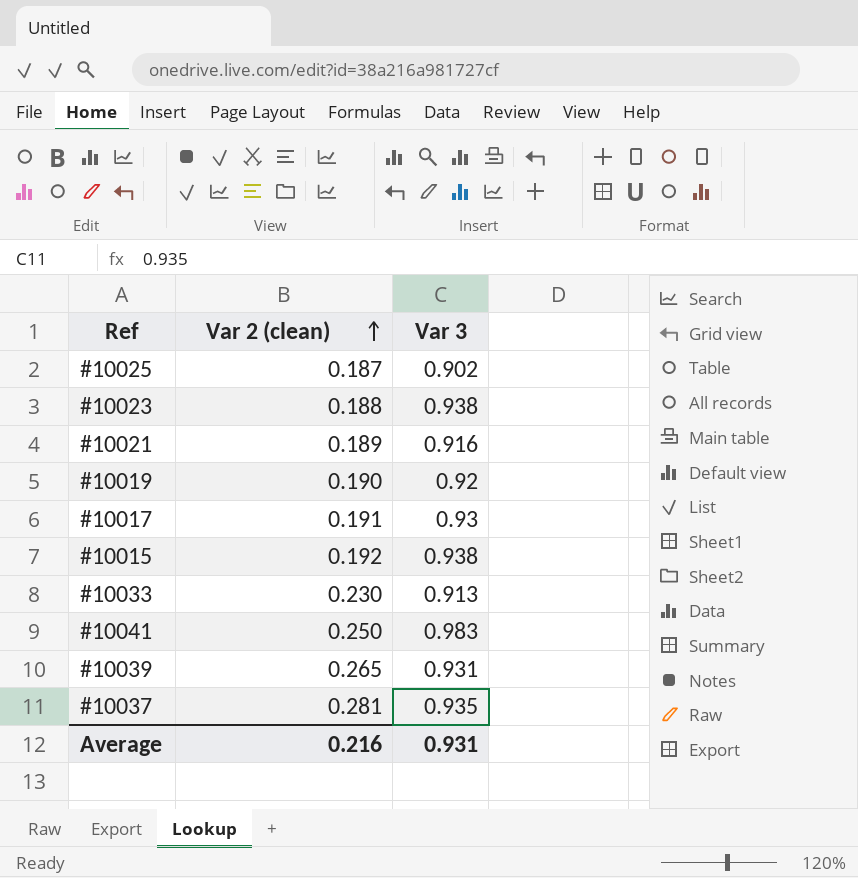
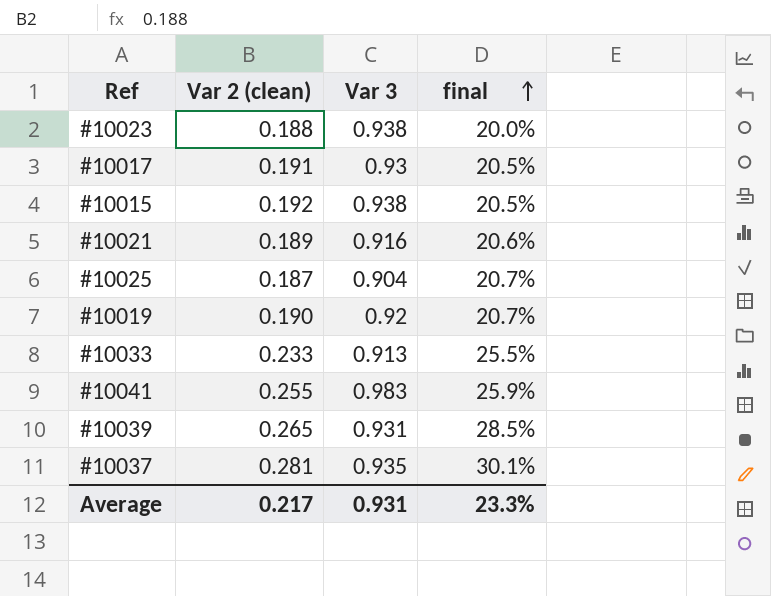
row order: Var 2 (clean) ascending -> final ascending
column final | formula: none -> [Var 2 (clean)] / [Var 3]
#10025 | Var 3: 0.902 -> 0.904
#10033 | Var 2 (clean): 0.230 -> 0.233
#10041 | Var 2 (clean): 0.250 -> 0.255
Average | Var 2 (clean): 0.216 -> 0.217

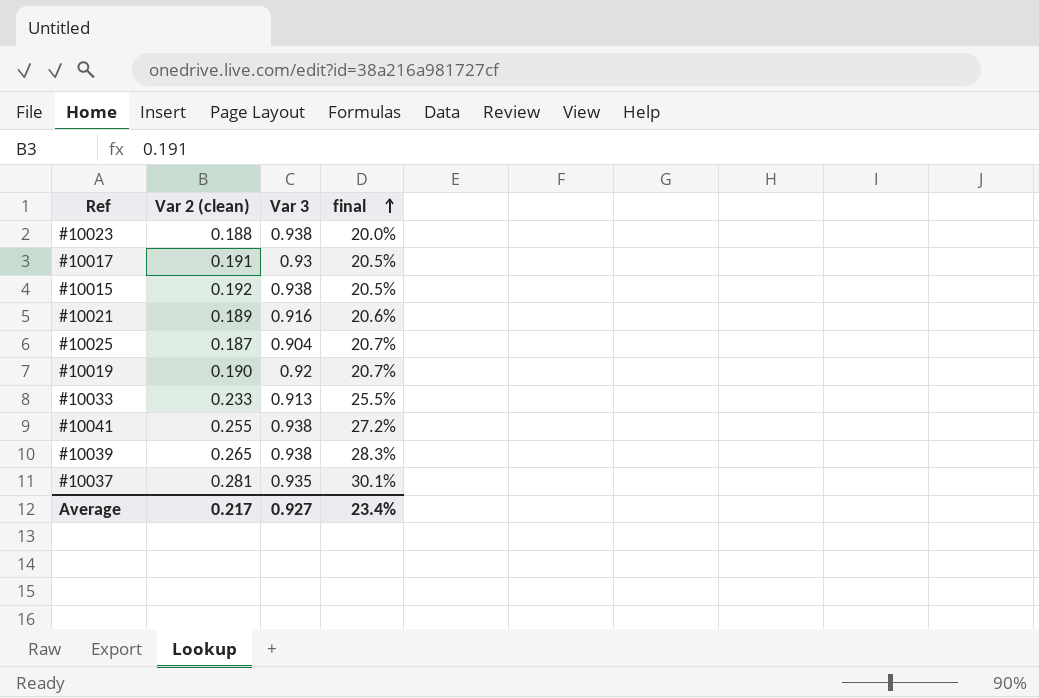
#10041 | Var 3: 0.983 -> 0.938
#10041 | final: 25.9% -> 27.2%
#10039 | Var 3: 0.931 -> 0.938
#10039 | final: 28.5% -> 28.3%
Average | Var 3: 0.931 -> 0.927
Average | final: 23.3% -> 23.4%

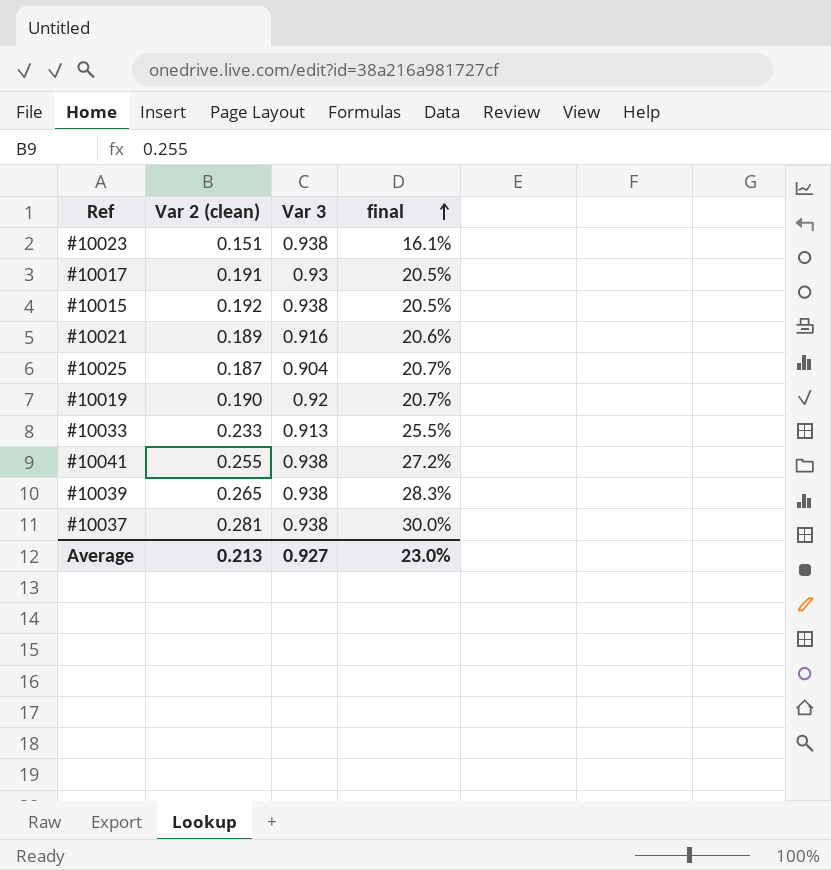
#10023 | Var 2 (clean): 0.188 -> 0.151
#10023 | final: 20.0% -> 16.1%
#10037 | Var 3: 0.935 -> 0.938
#10037 | final: 30.1% -> 30.0%
Average | Var 2 (clean): 0.217 -> 0.213
Average | final: 23.4% -> 23.0%

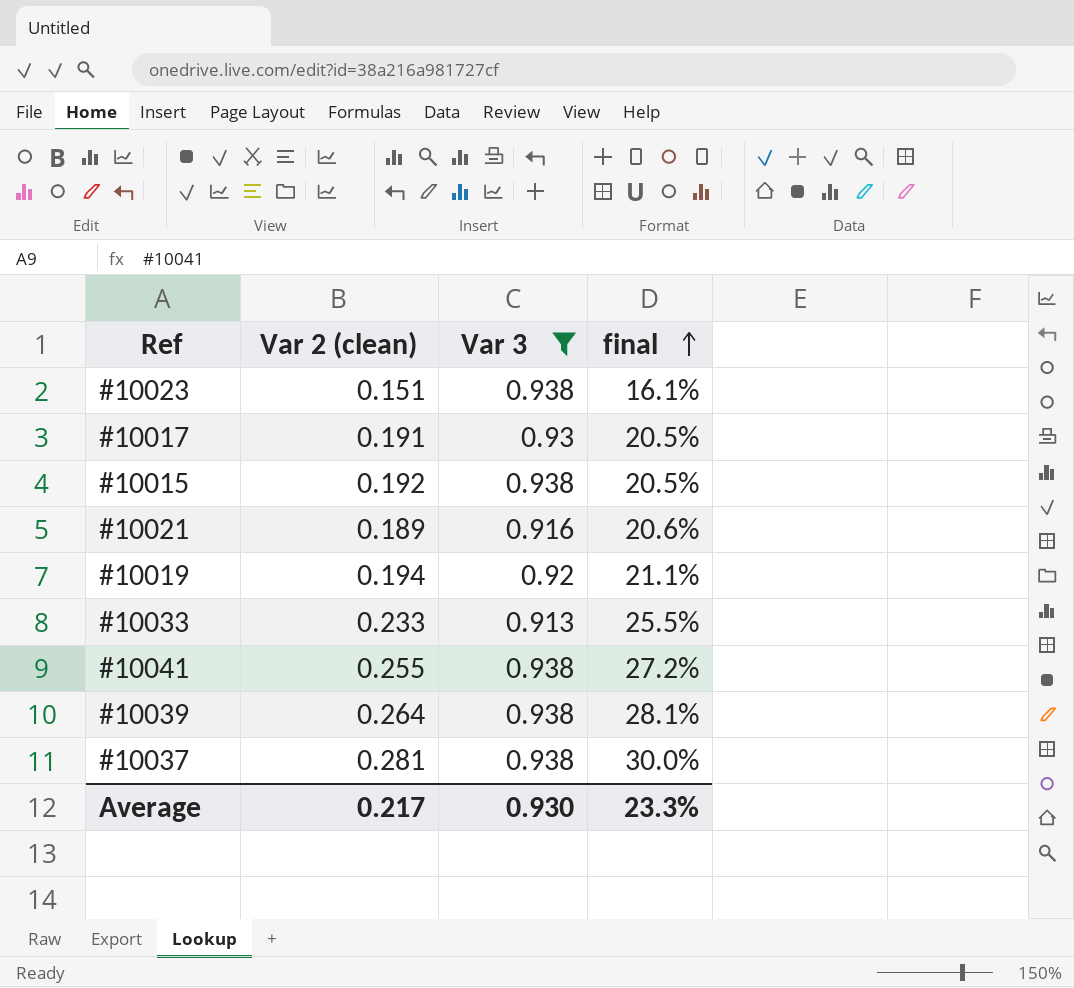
filter: none -> Var 3 != 0.904
#10019 | Var 2 (clean): 0.190 -> 0.194
#10019 | final: 20.7% -> 21.1%
#10039 | Var 2 (clean): 0.265 -> 0.264
#10039 | final: 28.3% -> 28.1%
Average | Var 2 (clean): 0.213 -> 0.217
Average | Var 3: 0.927 -> 0.930
Average | final: 23.0% -> 23.3%

